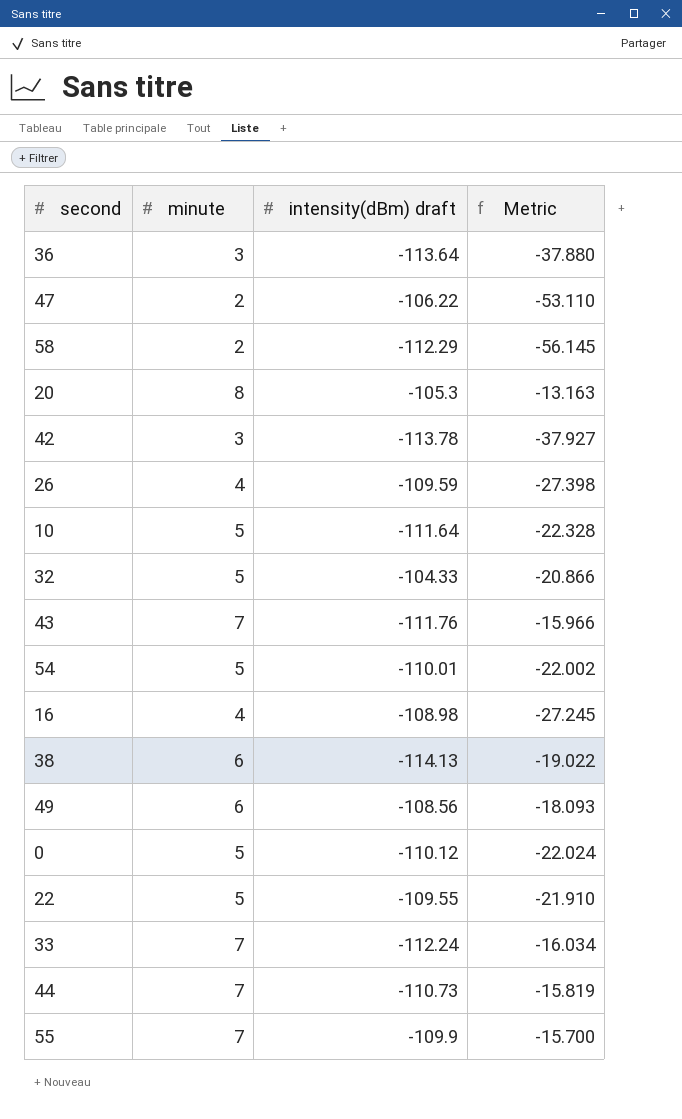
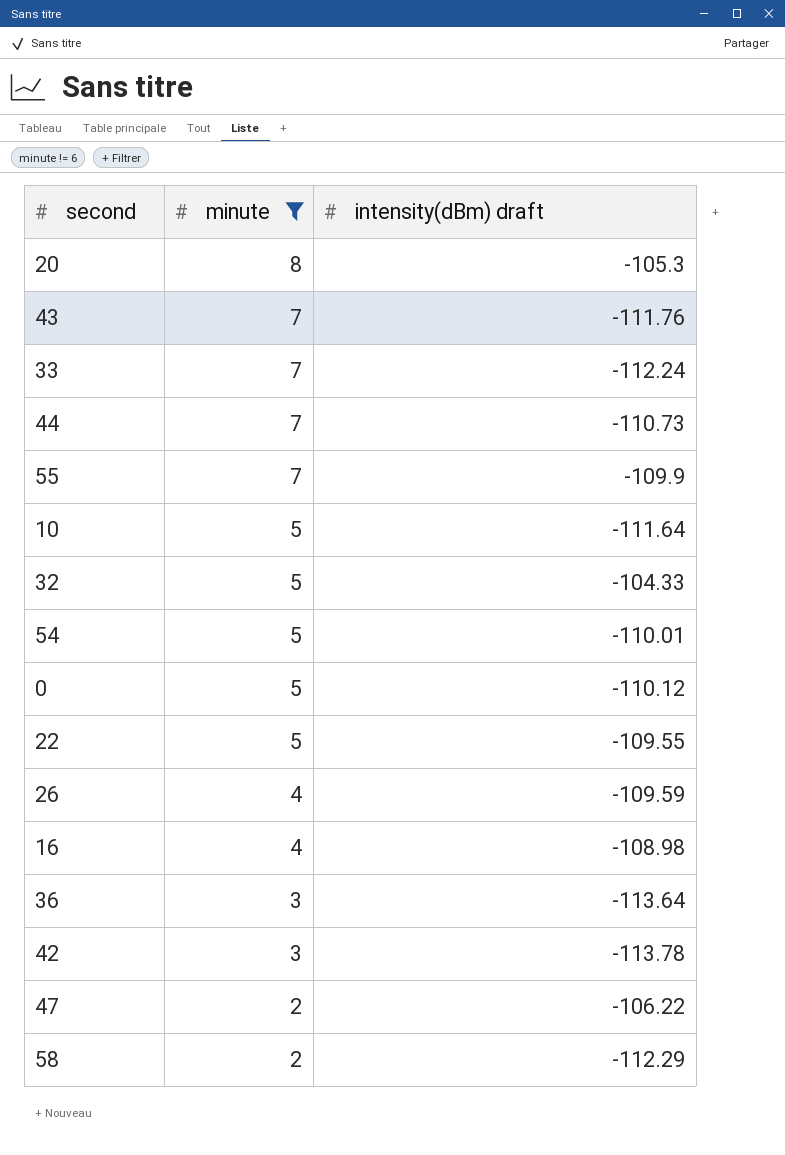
filter: none -> minute != 6
row order: none -> minute descending
column Metric | formula: [intensity(dBm) draft] / [minute] -> none

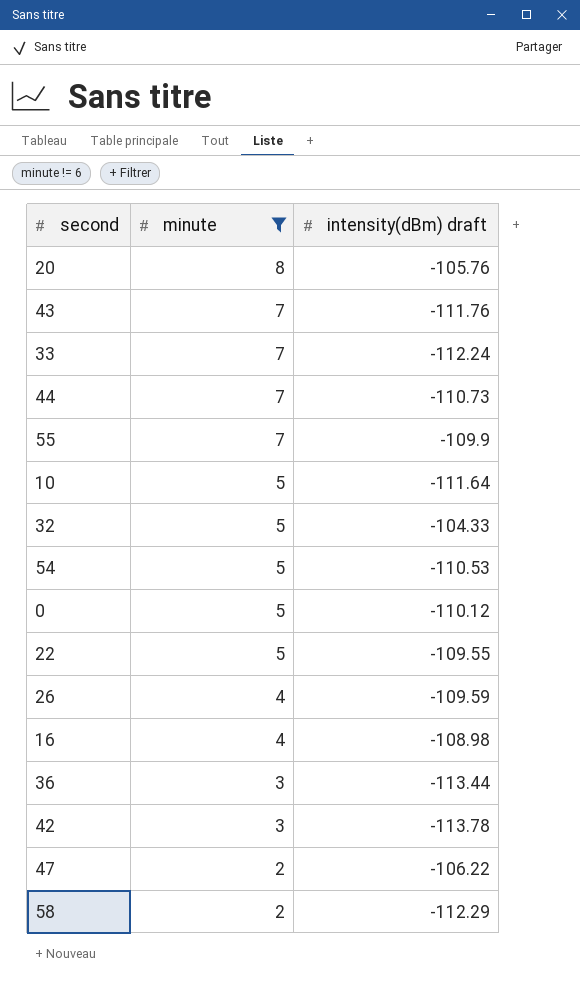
20 | intensity(dBm) draft: -105.3 -> -105.76
54 | intensity(dBm) draft: -110.01 -> -110.53
36 | intensity(dBm) draft: -113.64 -> -113.44

